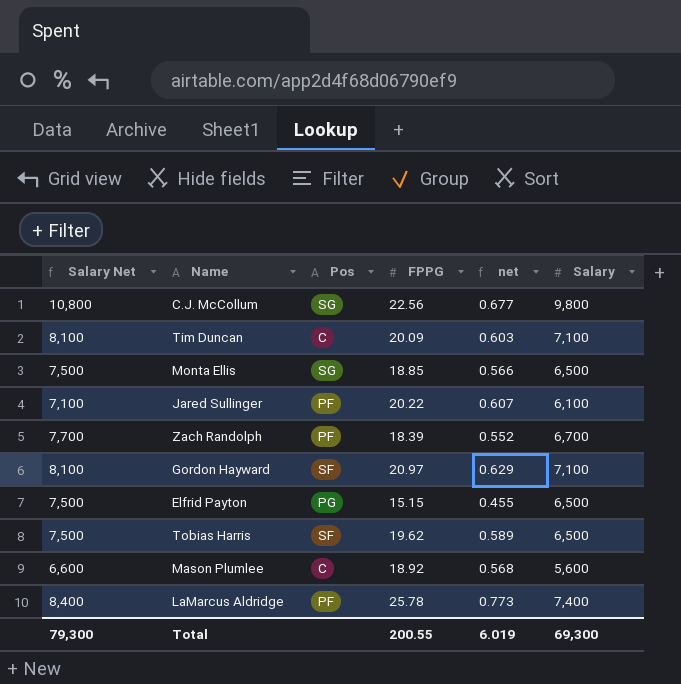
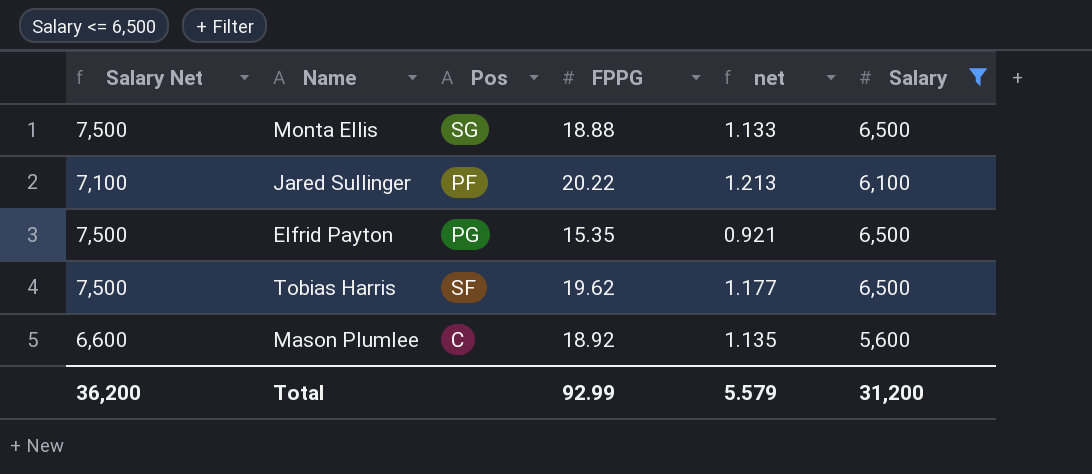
filter: none -> Salary <= 6,500
column net | formula: [FPPG] * 0.03 -> [FPPG] * 0.06
Monta Ellis | FPPG: 18.85 -> 18.88
Elfrid Payton | FPPG: 15.15 -> 15.35
Total | Salary Net: 79,300 -> 36,200
Total | FPPG: 200.55 -> 92.99
Total | net: 6.019 -> 5.579
Total | Salary: 69,300 -> 31,200

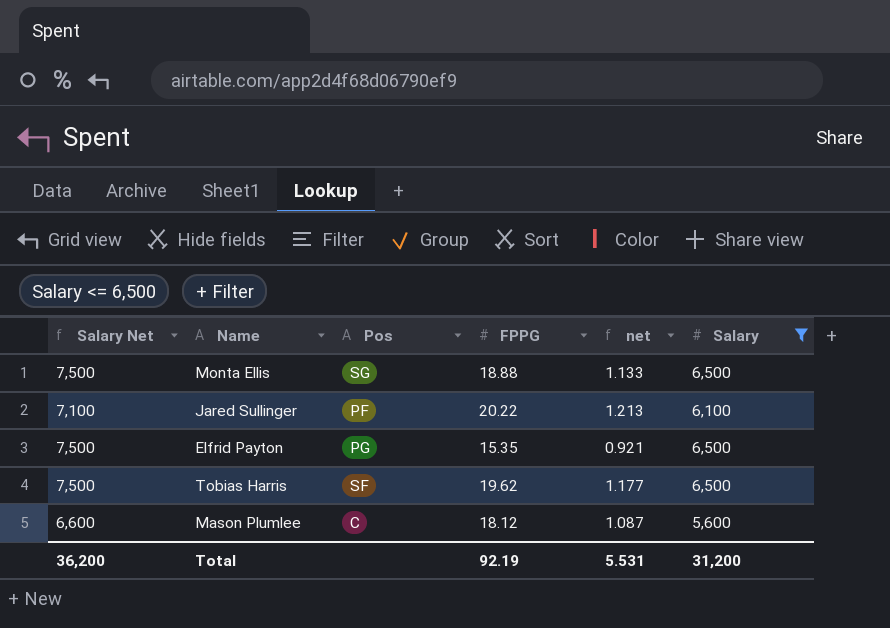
Mason Plumlee | FPPG: 18.92 -> 18.12
Mason Plumlee | net: 1.135 -> 1.087
Total | FPPG: 92.99 -> 92.19
Total | net: 5.579 -> 5.531

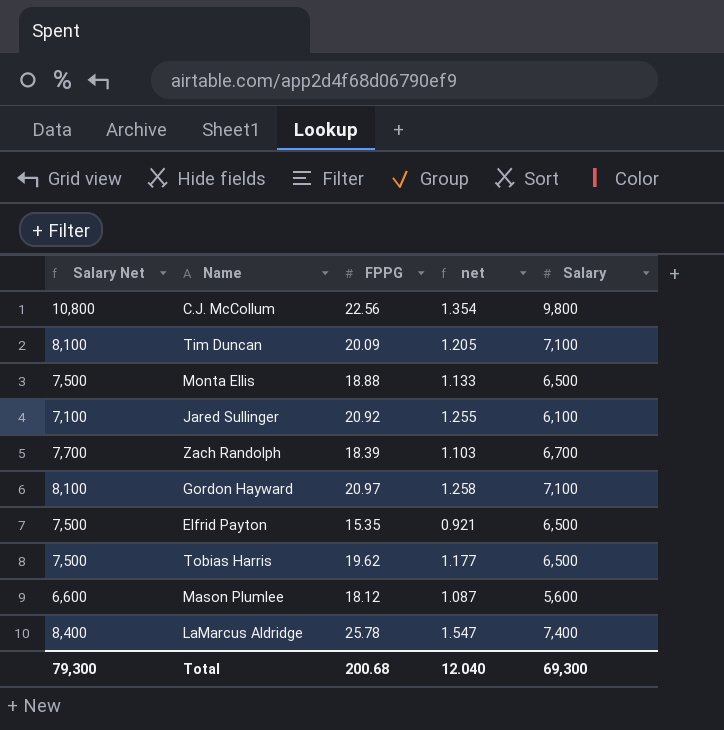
filter: Salary <= 6,500 -> none
column Pos | position: 3 -> none
Jared Sullinger | FPPG: 20.22 -> 20.92
Jared Sullinger | net: 1.213 -> 1.255
Total | Salary Net: 36,200 -> 79,300
Total | FPPG: 92.19 -> 200.68
Total | net: 5.531 -> 12.040
Total | Salary: 31,200 -> 69,300

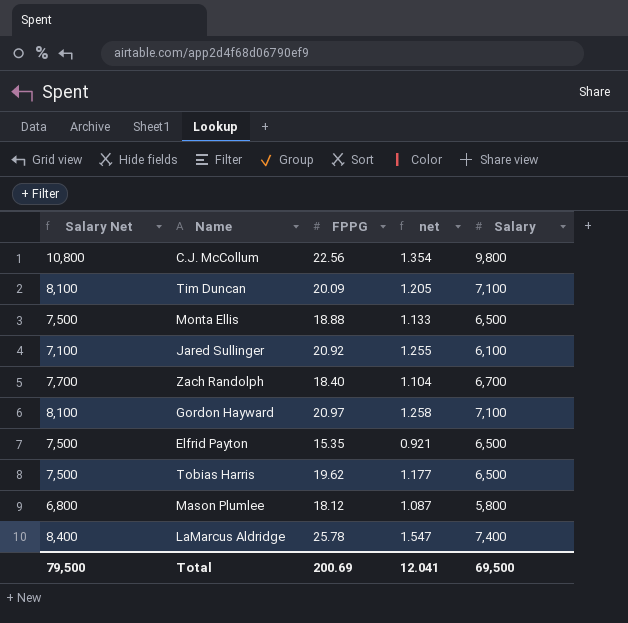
Zach Randolph | FPPG: 18.39 -> 18.40
Zach Randolph | net: 1.103 -> 1.104
Mason Plumlee | Salary Net: 6,600 -> 6,800
Mason Plumlee | Salary: 5,600 -> 5,800
Total | Salary Net: 79,300 -> 79,500
Total | FPPG: 200.68 -> 200.69
Total | net: 12.040 -> 12.041
Total | Salary: 69,300 -> 69,500

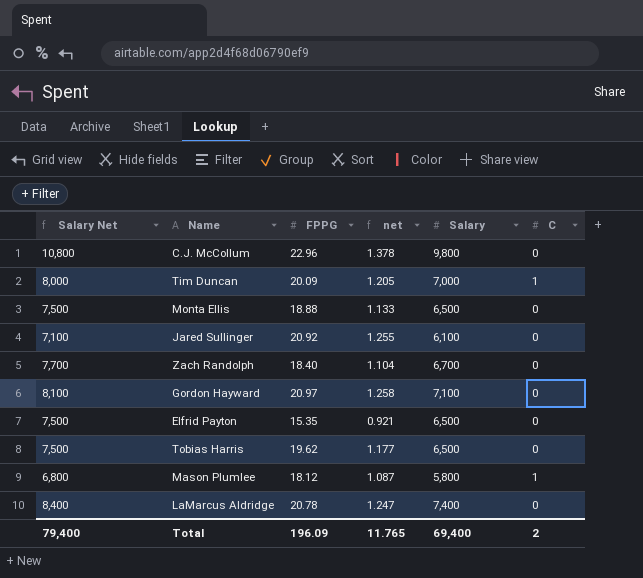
column C | position: none -> 6
C.J. McCollum | FPPG: 22.56 -> 22.96
C.J. McCollum | net: 1.354 -> 1.378
Tim Duncan | Salary Net: 8,100 -> 8,000
Tim Duncan | Salary: 7,100 -> 7,000
LaMarcus Aldridge | FPPG: 25.78 -> 20.78
LaMarcus Aldridge | net: 1.547 -> 1.247
Total | Salary Net: 79,500 -> 79,400
Total | FPPG: 200.69 -> 196.09
Total | net: 12.041 -> 11.765
Total | Salary: 69,500 -> 69,400

